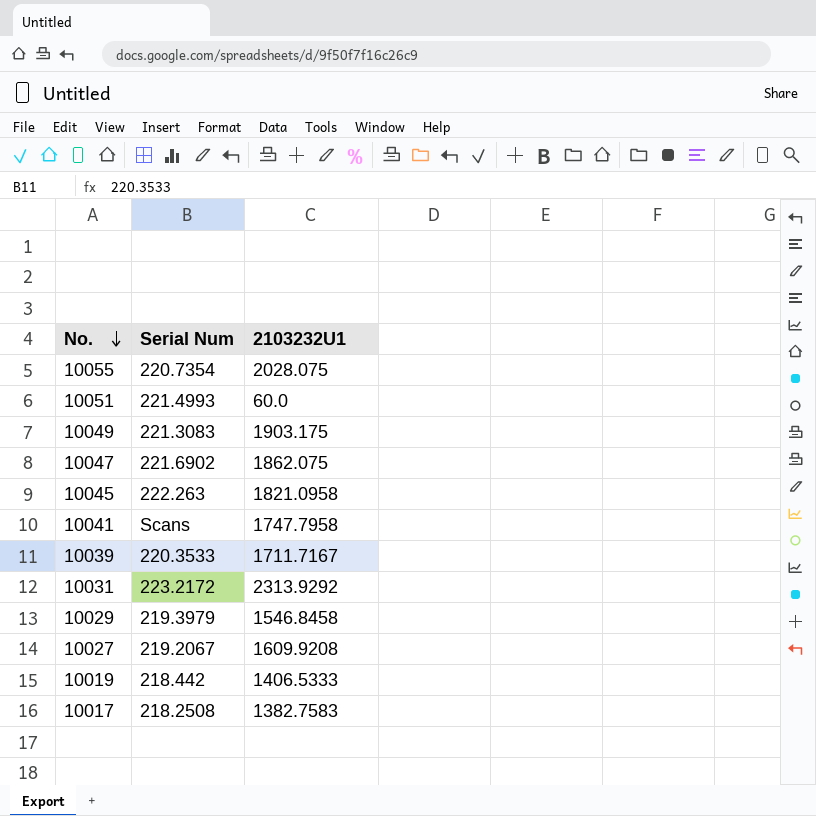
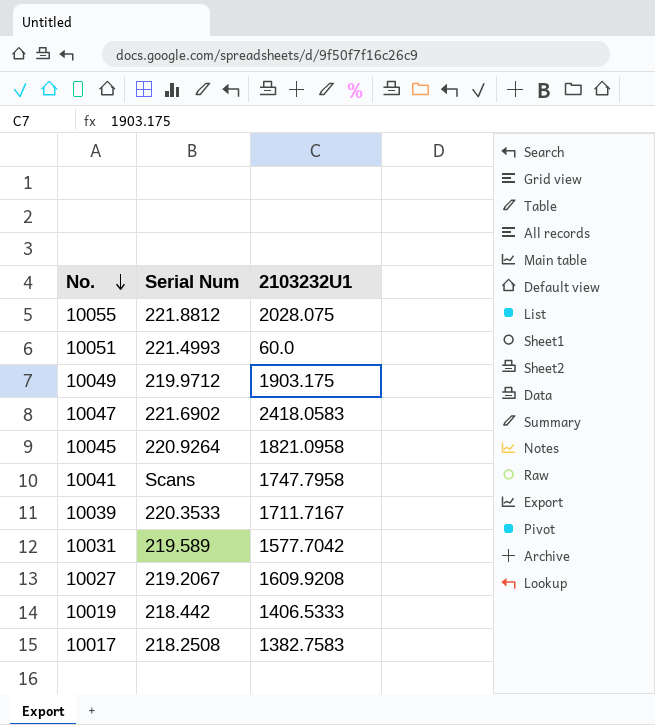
row 10029: 219.3979 | 1546.8458 -> none
10055 | Serial Num: 220.7354 -> 221.8812
10049 | Serial Num: 221.3083 -> 219.9712
10047 | 2103232U1: 1862.075 -> 2418.0583
10045 | Serial Num: 222.263 -> 220.9264
10031 | Serial Num: 223.2172 -> 219.589
10031 | 2103232U1: 2313.9292 -> 1577.7042

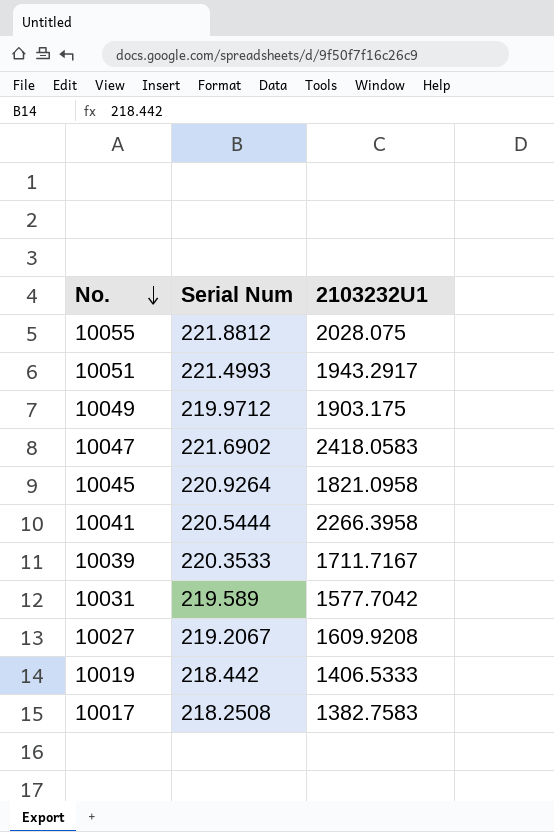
10051 | 2103232U1: 60.0 -> 1943.2917
10041 | Serial Num: Scans -> 220.5444
10041 | 2103232U1: 1747.7958 -> 2266.3958

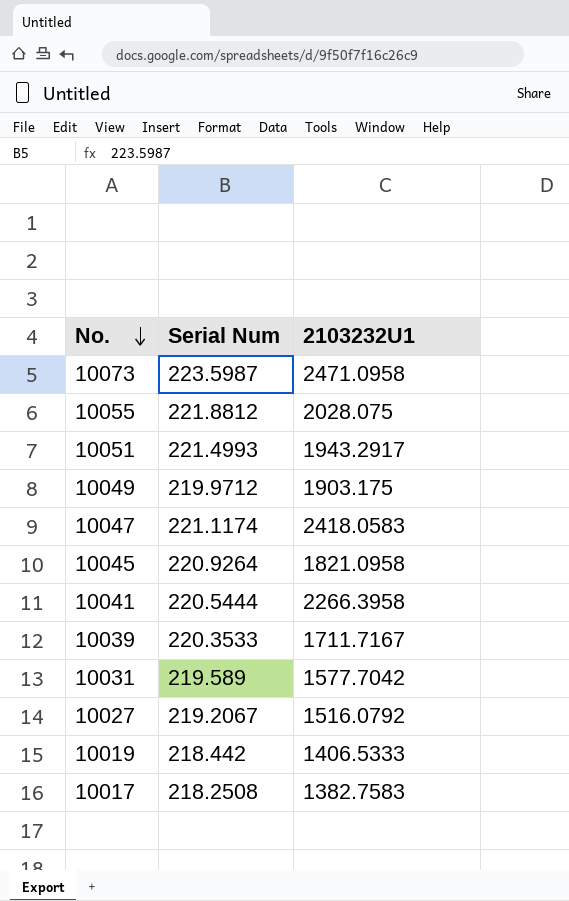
row 10073: none -> 223.5987 | 2471.0958
10047 | Serial Num: 221.6902 -> 221.1174
10027 | 2103232U1: 1609.9208 -> 1516.0792

